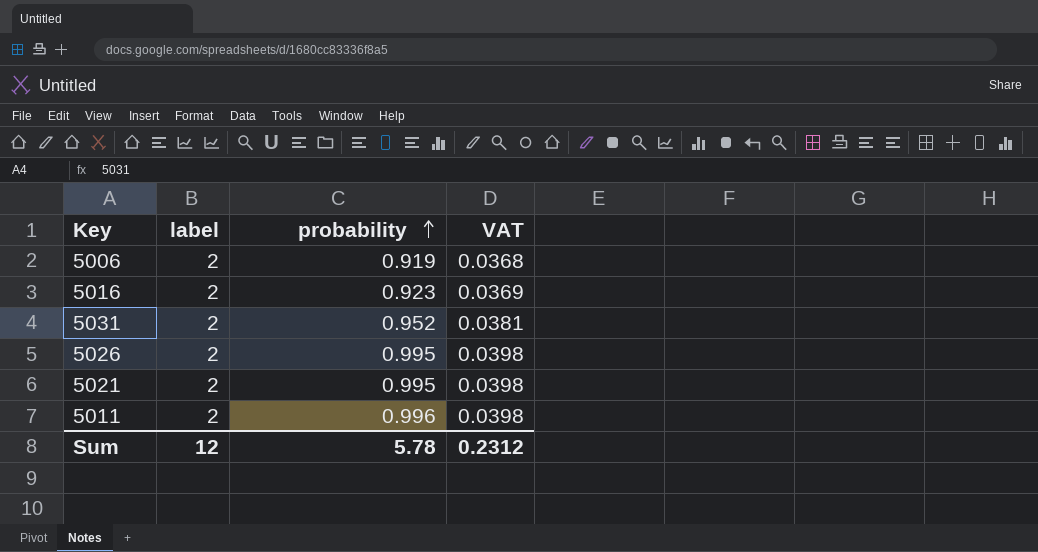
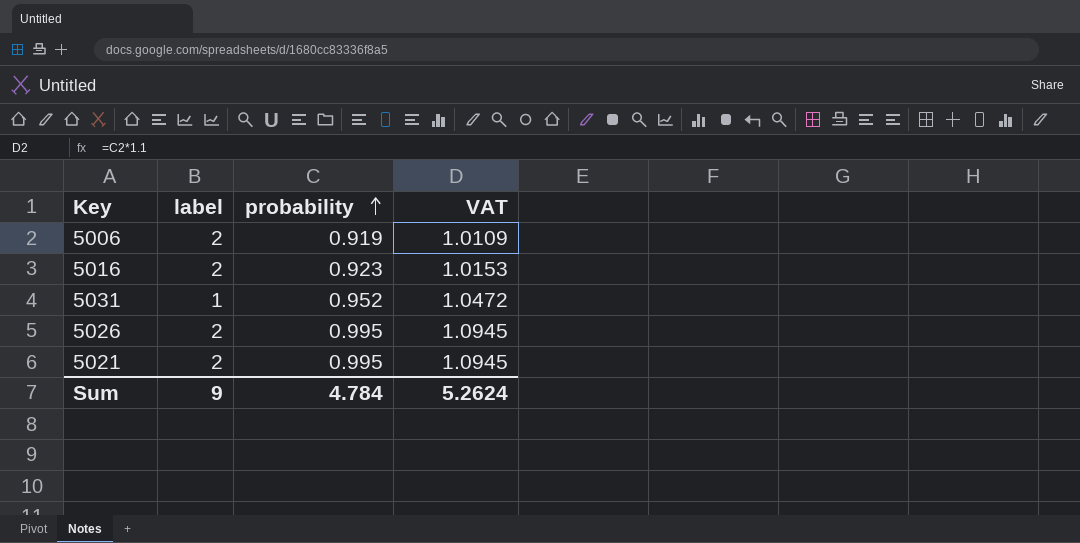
column VAT | formula: [probability] * 0.04 -> [probability] * 1.1
row 5011: 2 | 0.996 | 0.0398 -> none
5031 | label: 2 -> 1
Sum | label: 12 -> 9
Sum | probability: 5.78 -> 4.784
Sum | VAT: 0.2312 -> 5.2624

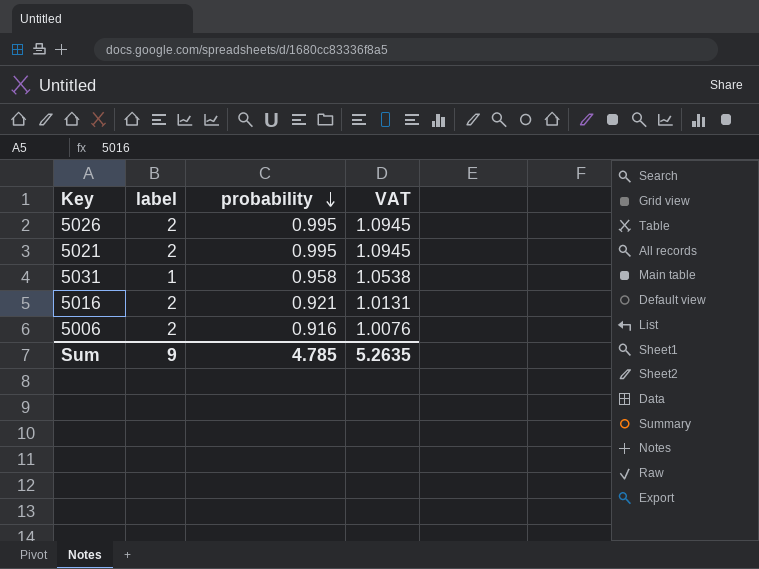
row order: probability ascending -> probability descending
5031 | probability: 0.952 -> 0.958
5031 | VAT: 1.0472 -> 1.0538
5016 | probability: 0.923 -> 0.921
5016 | VAT: 1.0153 -> 1.0131
5006 | probability: 0.919 -> 0.916
5006 | VAT: 1.0109 -> 1.0076
Sum | probability: 4.784 -> 4.785
Sum | VAT: 5.2624 -> 5.2635

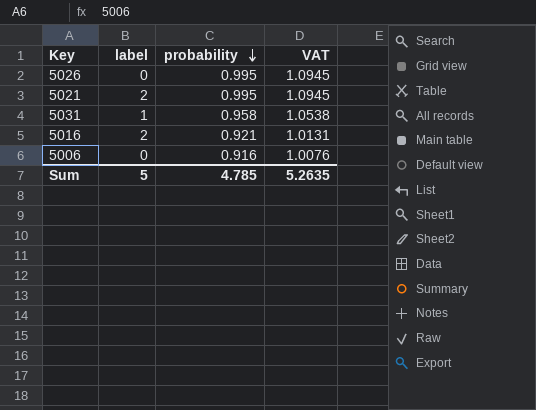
5026 | label: 2 -> 0
5006 | label: 2 -> 0
Sum | label: 9 -> 5

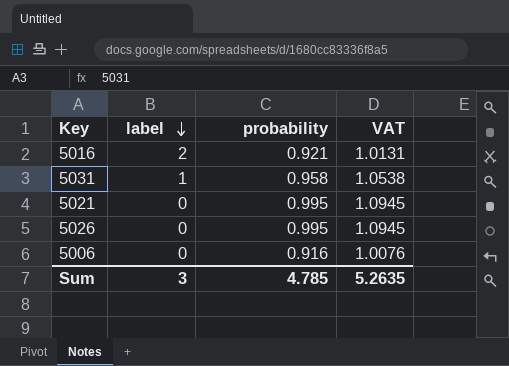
row order: probability descending -> label descending
5021 | label: 2 -> 0
Sum | label: 5 -> 3

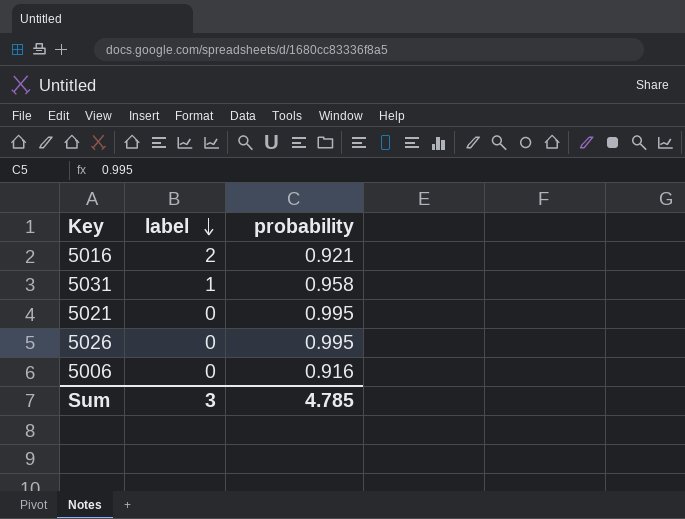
column VAT | formula: [probability] * 1.1 -> none

